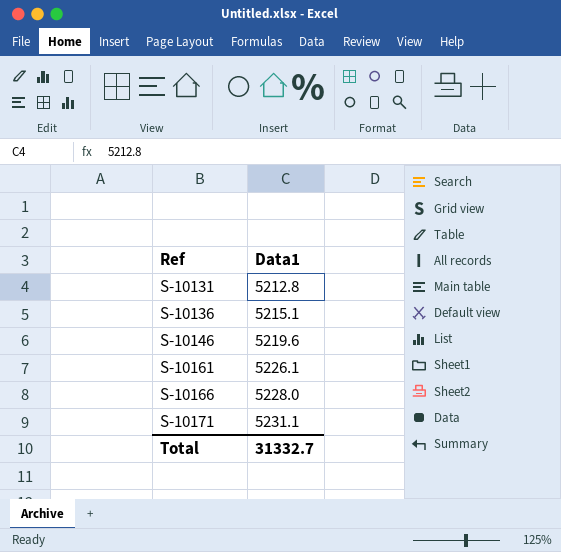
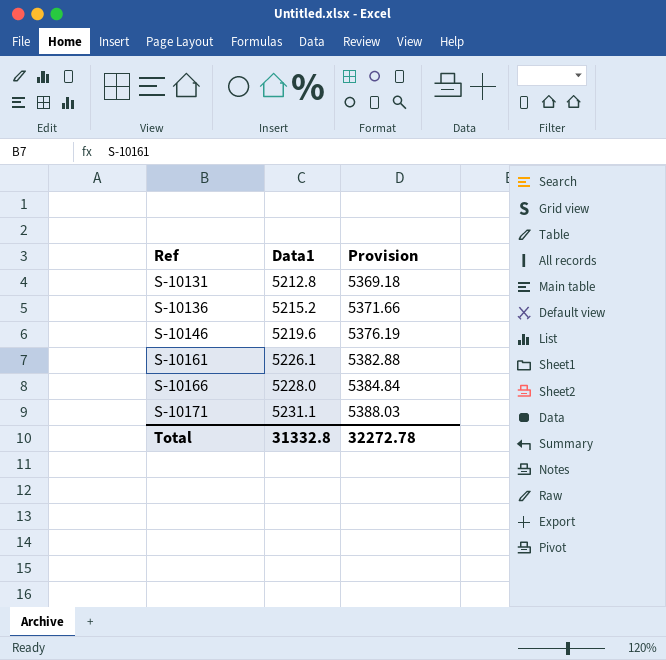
column Provision | formula: none -> [Data1] * 1.03
S-10136 | Data1: 5215.1 -> 5215.2
Total | Data1: 31332.7 -> 31332.8

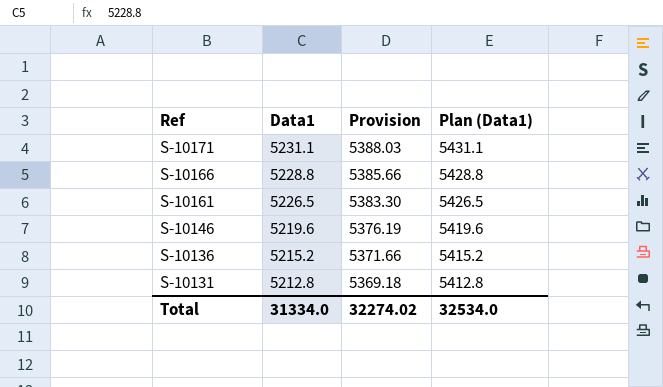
row order: Ref ascending -> Ref descending
column Plan (Data1) | formula: none -> [Data1] + 200
S-10166 | Data1: 5228.0 -> 5228.8
S-10166 | Provision: 5384.84 -> 5385.66
S-10161 | Data1: 5226.1 -> 5226.5
S-10161 | Provision: 5382.88 -> 5383.30
Total | Data1: 31332.8 -> 31334.0
Total | Provision: 32272.78 -> 32274.02

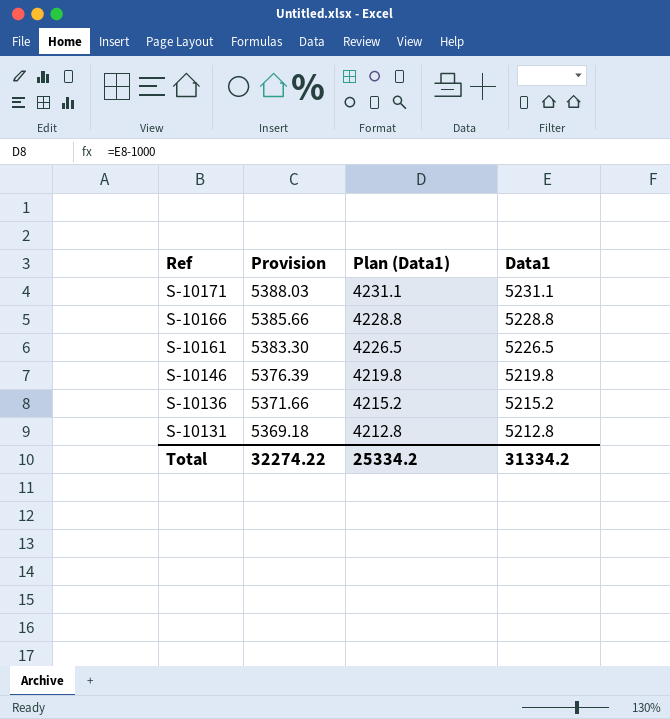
column Plan (Data1) | formula: [Data1] + 200 -> [Data1] - 1000
column Data1 | position: 2 -> 4
S-10146 | Provision: 5376.19 -> 5376.39
S-10146 | Data1: 5219.6 -> 5219.8
Total | Provision: 32274.02 -> 32274.22
Total | Plan (Data1): 32534.0 -> 25334.2
Total | Data1: 31334.0 -> 31334.2

